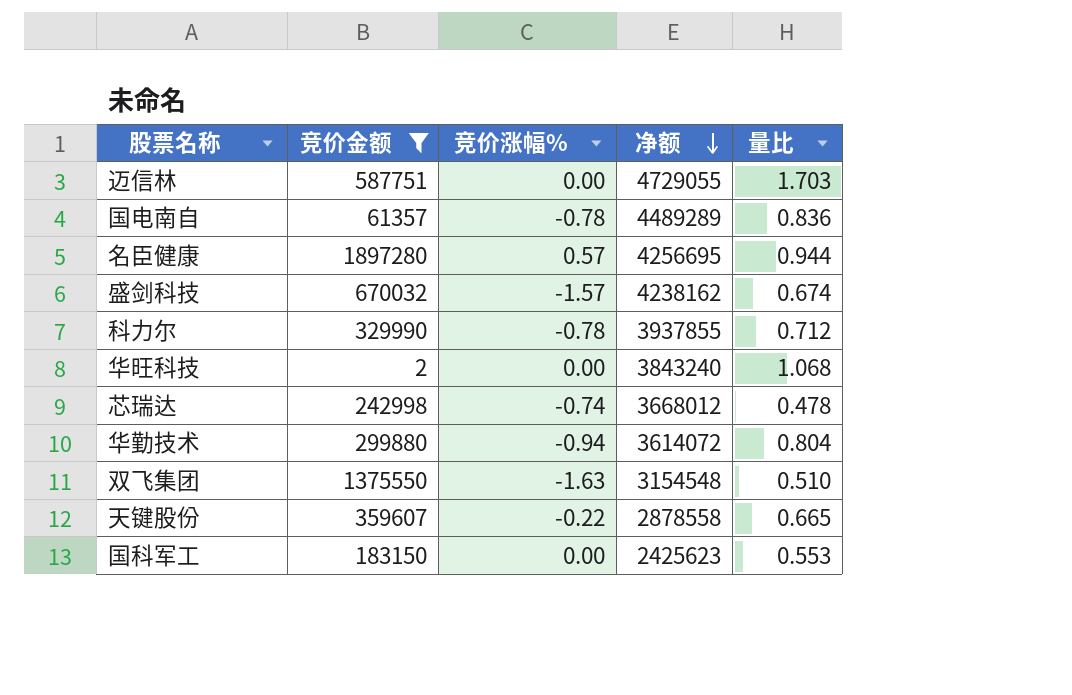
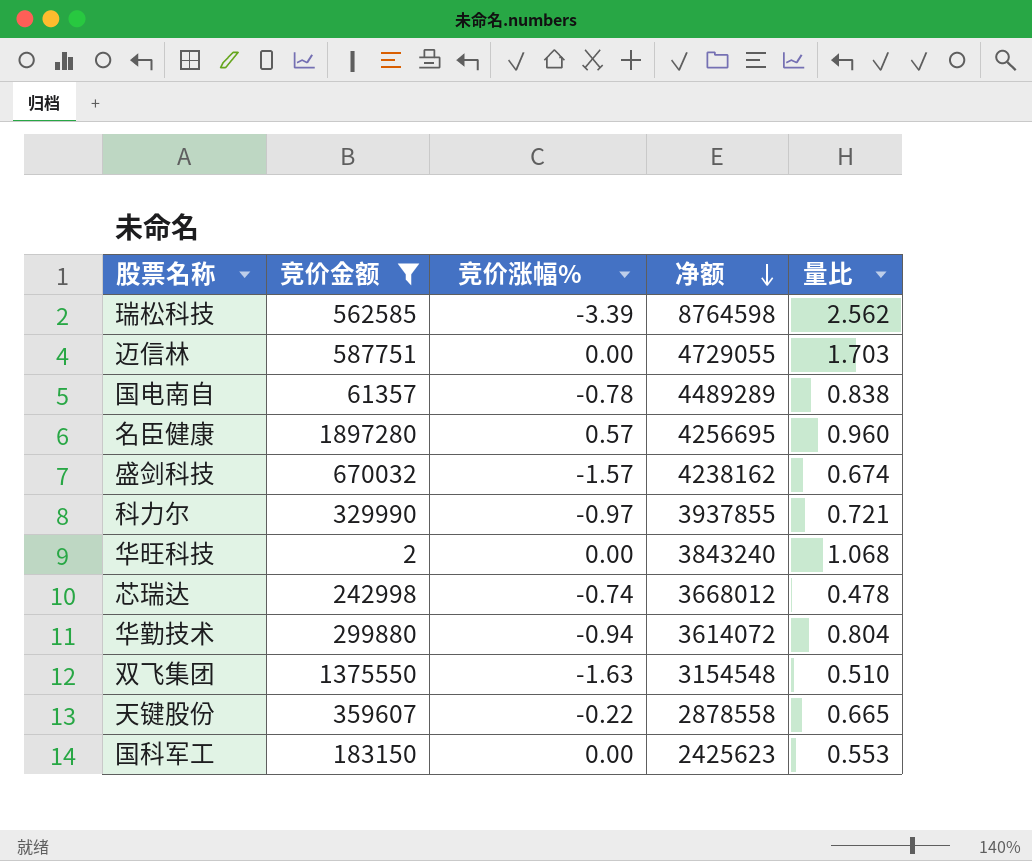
row 瑞松科技: none -> 562585 | -3.39 | 8764598 | 2.562
国电南自 | 量比: 0.836 -> 0.838
名臣健康 | 量比: 0.944 -> 0.960
科力尔 | 竞价涨幅%: -0.78 -> -0.97
科力尔 | 量比: 0.712 -> 0.721

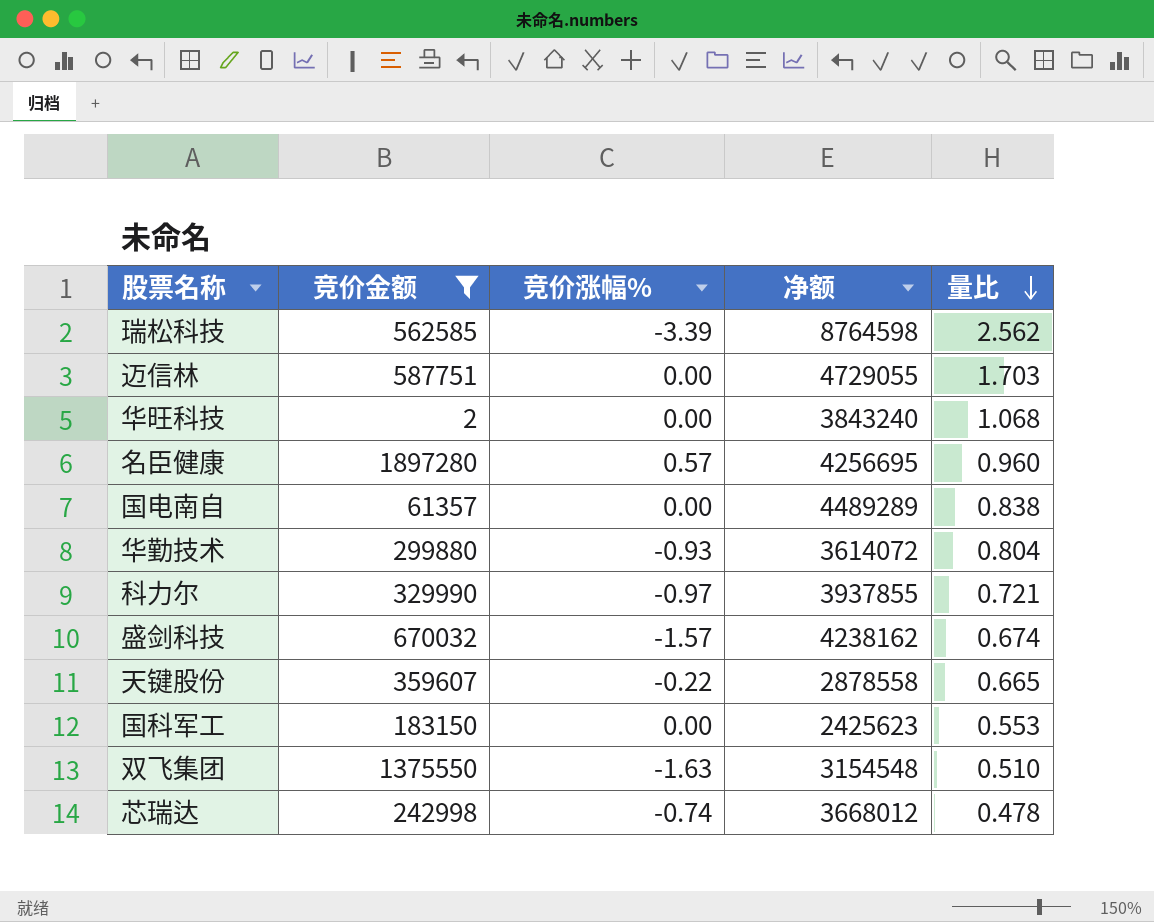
row order: 净额 descending -> 量比 descending
国电南自 | 竞价涨幅%: -0.78 -> 0.00
华勤技术 | 竞价涨幅%: -0.94 -> -0.93

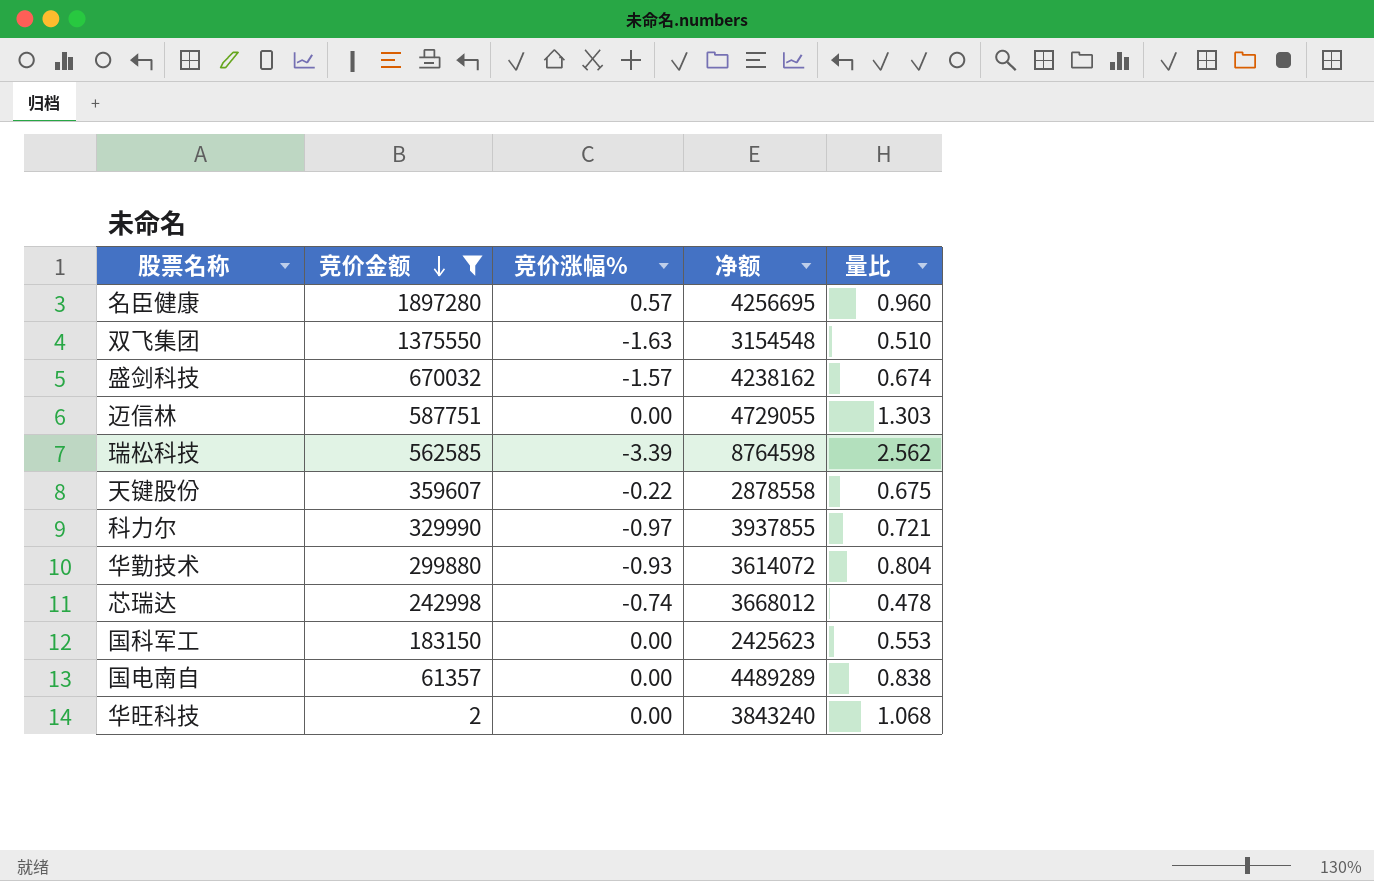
row order: 量比 descending -> 竞价金额 descending
迈信林 | 量比: 1.703 -> 1.303
天键股份 | 量比: 0.665 -> 0.675

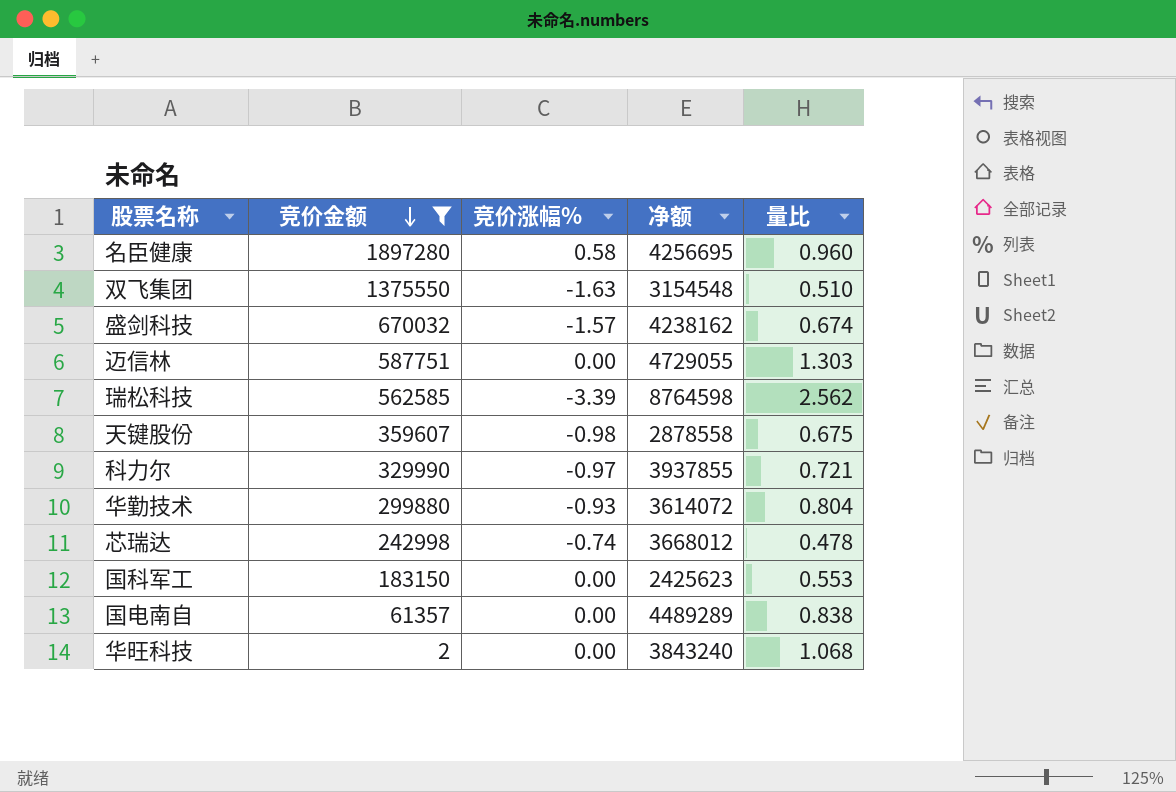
名臣健康 | 竞价涨幅%: 0.57 -> 0.58
天键股份 | 竞价涨幅%: -0.22 -> -0.98

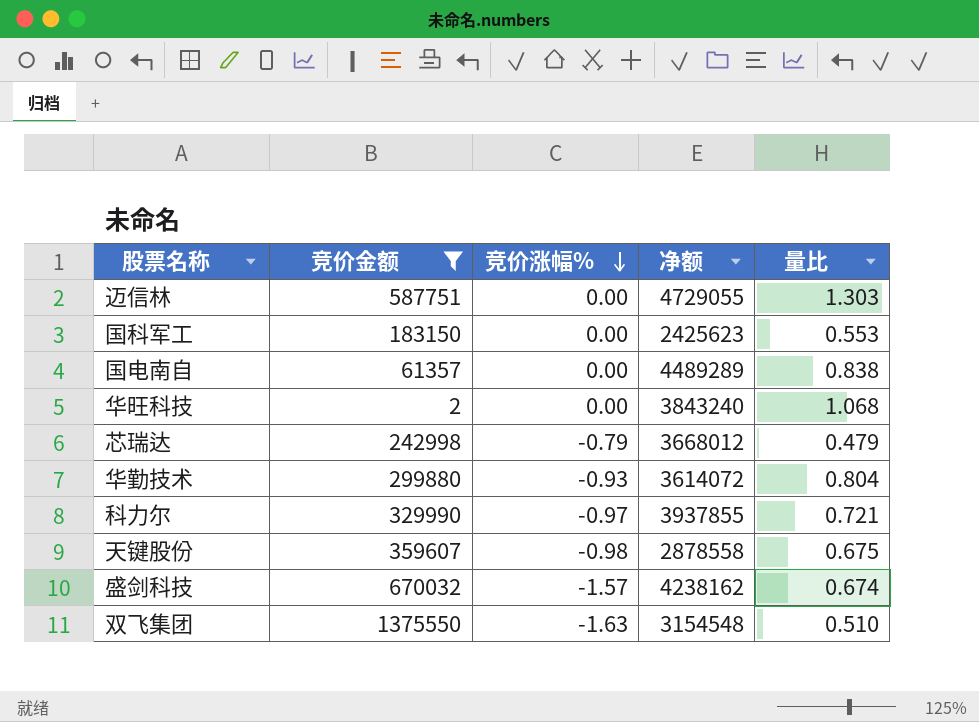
row order: 竞价金额 descending -> 竞价涨幅% descending
row 名臣健康: 1897280 | 0.58 | 4256695 | 0.960 -> none
row 瑞松科技: 562585 | -3.39 | 8764598 | 2.562 -> none
芯瑞达 | 竞价涨幅%: -0.74 -> -0.79
芯瑞达 | 量比: 0.478 -> 0.479

